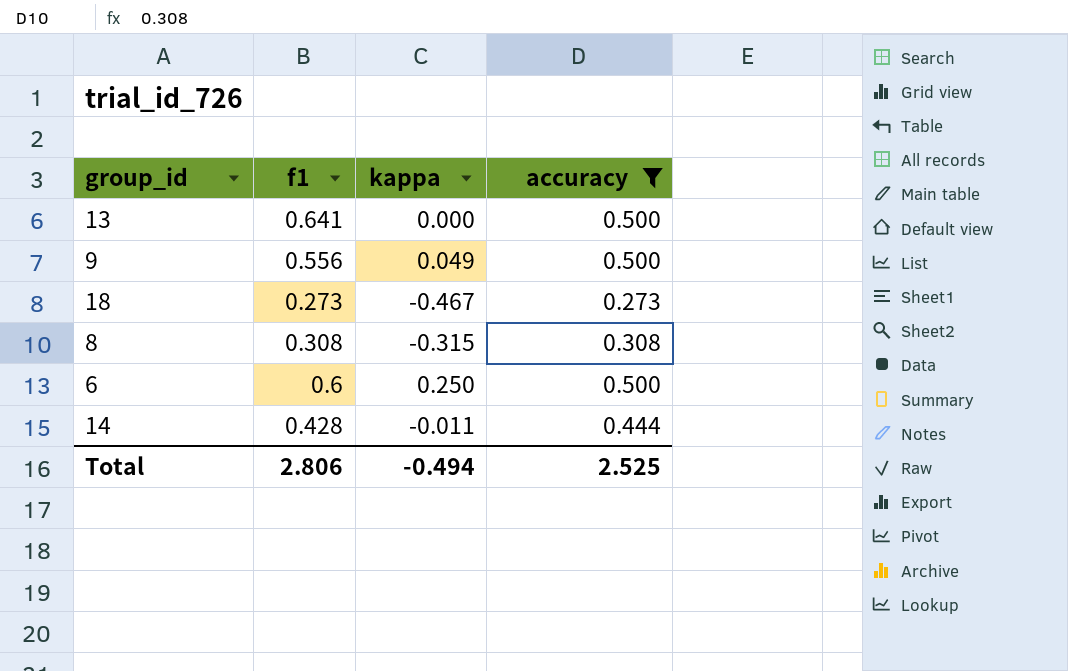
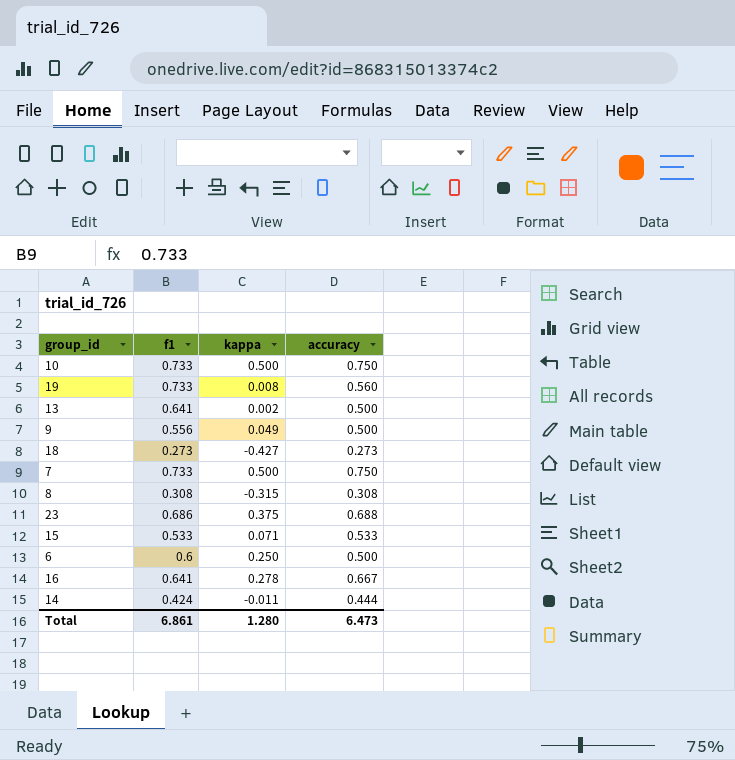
filter: accuracy <= 0.500 -> none
13 | kappa: 0.000 -> 0.002
18 | kappa: -0.467 -> -0.427
14 | f1: 0.428 -> 0.424
Total | f1: 2.806 -> 6.861
Total | kappa: -0.494 -> 1.280
Total | accuracy: 2.525 -> 6.473

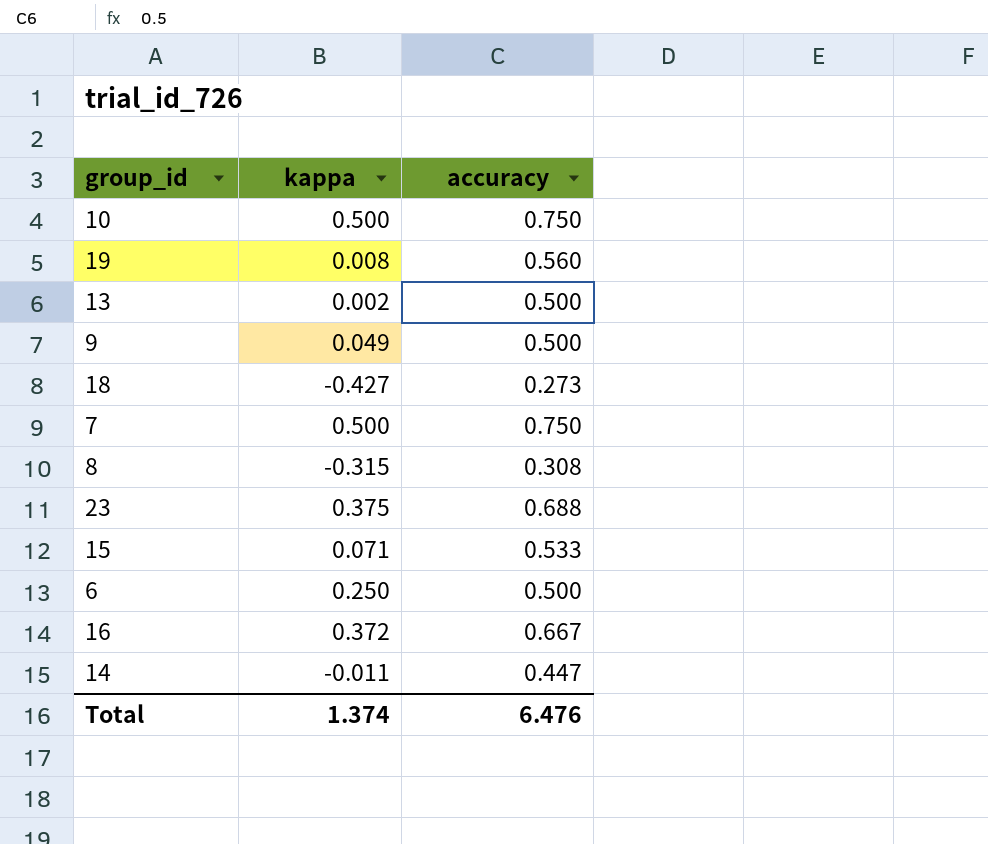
column f1 | position: 2 -> none
16 | kappa: 0.278 -> 0.372
14 | accuracy: 0.444 -> 0.447
Total | kappa: 1.280 -> 1.374
Total | accuracy: 6.473 -> 6.476

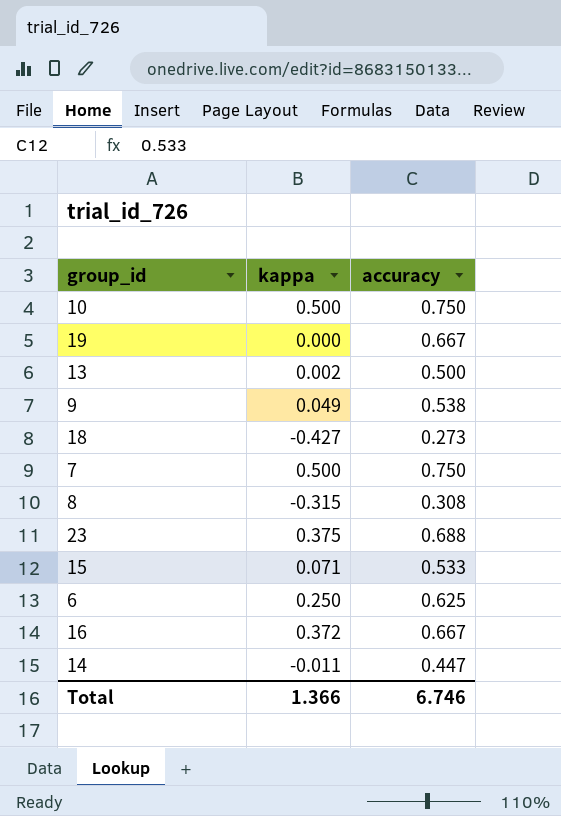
19 | kappa: 0.008 -> 0.000
19 | accuracy: 0.560 -> 0.667
9 | accuracy: 0.500 -> 0.538
6 | accuracy: 0.500 -> 0.625
Total | kappa: 1.374 -> 1.366
Total | accuracy: 6.476 -> 6.746

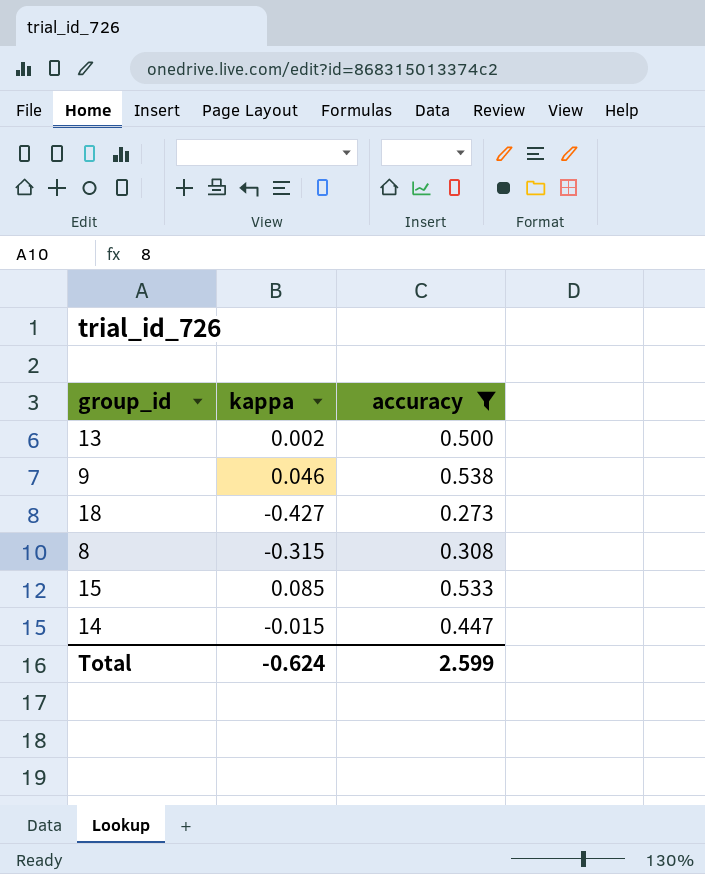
filter: none -> accuracy <= 0.538
9 | kappa: 0.049 -> 0.046
15 | kappa: 0.071 -> 0.085
14 | kappa: -0.011 -> -0.015
Total | kappa: 1.366 -> -0.624
Total | accuracy: 6.746 -> 2.599

